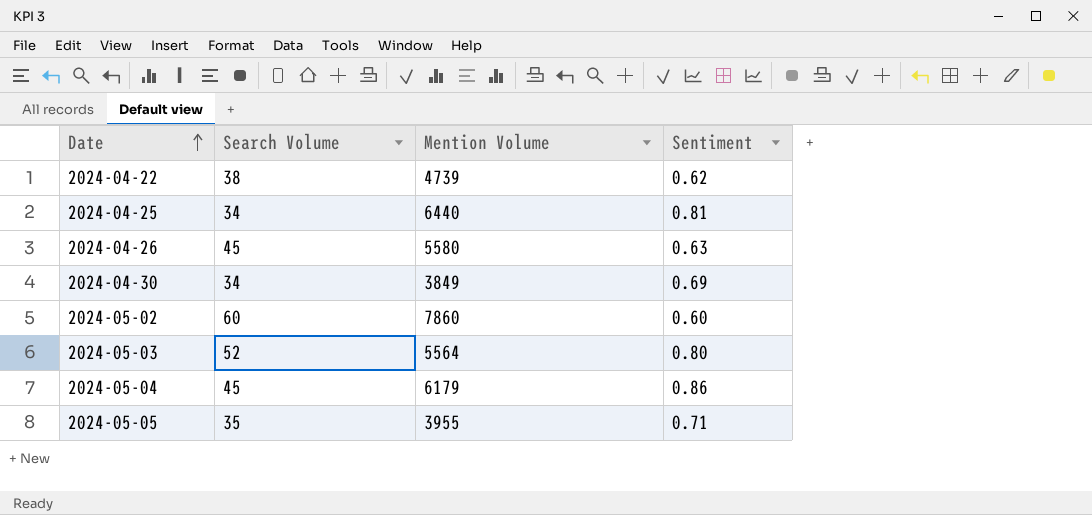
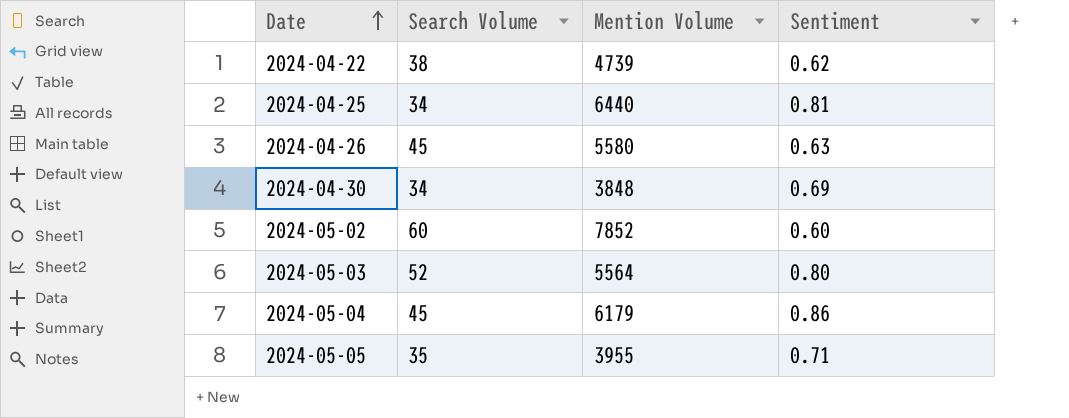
2024-04-30 | Mention Volume: 3849 -> 3848
2024-05-02 | Mention Volume: 7860 -> 7852

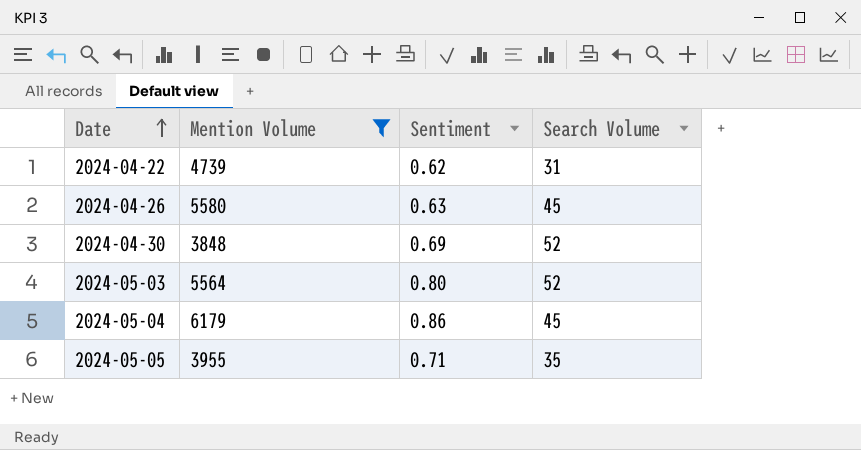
filter: none -> Mention Volume <= 6179
column Search Volume | position: 2 -> 4
2024-04-22 | Search Volume: 38 -> 31
2024-04-30 | Search Volume: 34 -> 52

